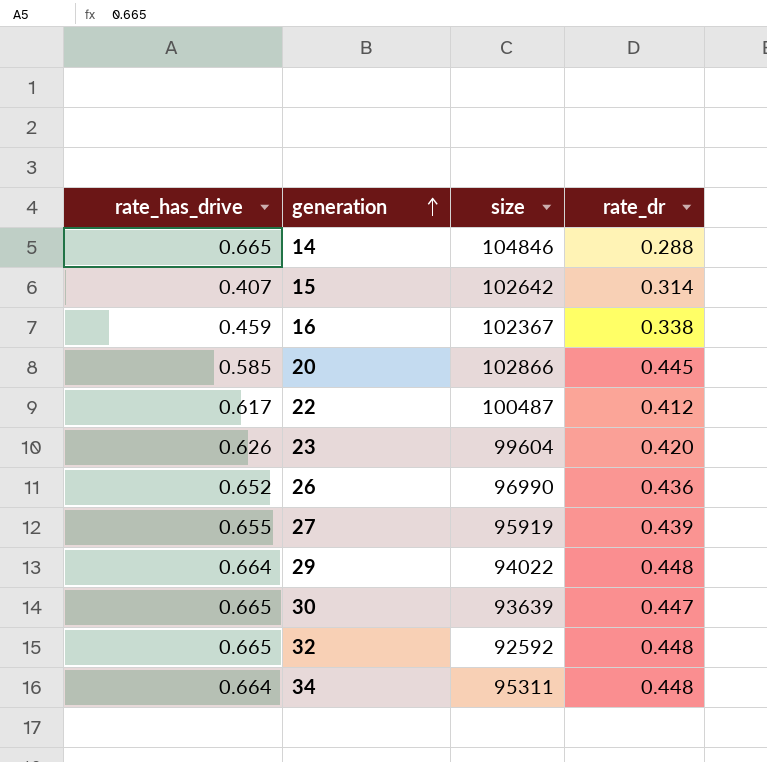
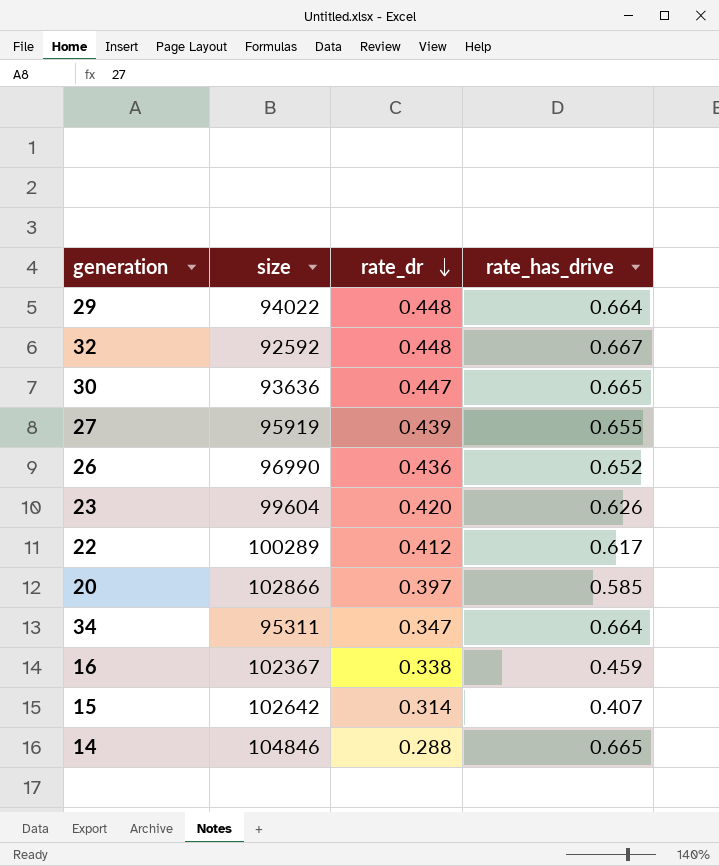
row order: generation ascending -> rate_dr descending
column rate_has_drive | position: 1 -> 4
32 | rate_has_drive: 0.665 -> 0.667
30 | size: 93639 -> 93636
22 | size: 100487 -> 100289
20 | rate_dr: 0.445 -> 0.397
34 | rate_dr: 0.448 -> 0.347

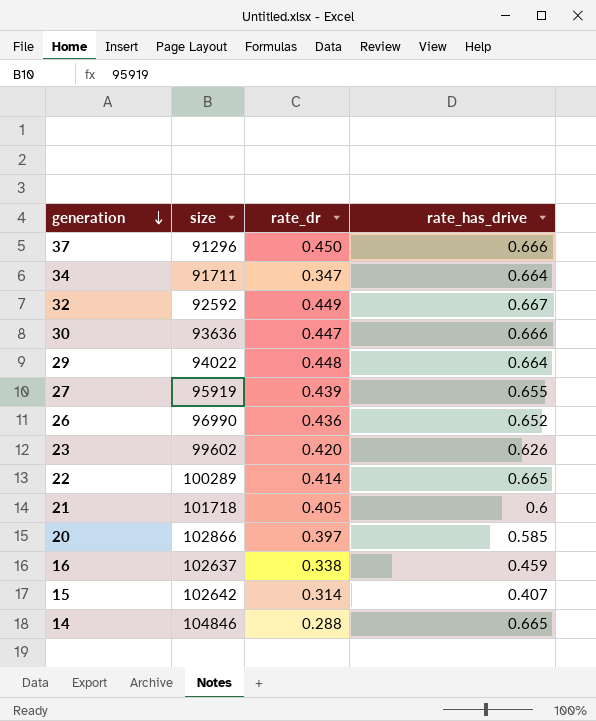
row order: rate_dr descending -> generation descending
row 37: none -> 91296 | 0.450 | 0.666
34 | size: 95311 -> 91711
32 | rate_dr: 0.448 -> 0.449
30 | rate_has_drive: 0.665 -> 0.666
23 | size: 99604 -> 99602
22 | rate_dr: 0.412 -> 0.414
22 | rate_has_drive: 0.617 -> 0.665
row 21: none -> 101718 | 0.405 | 0.6
16 | size: 102367 -> 102637

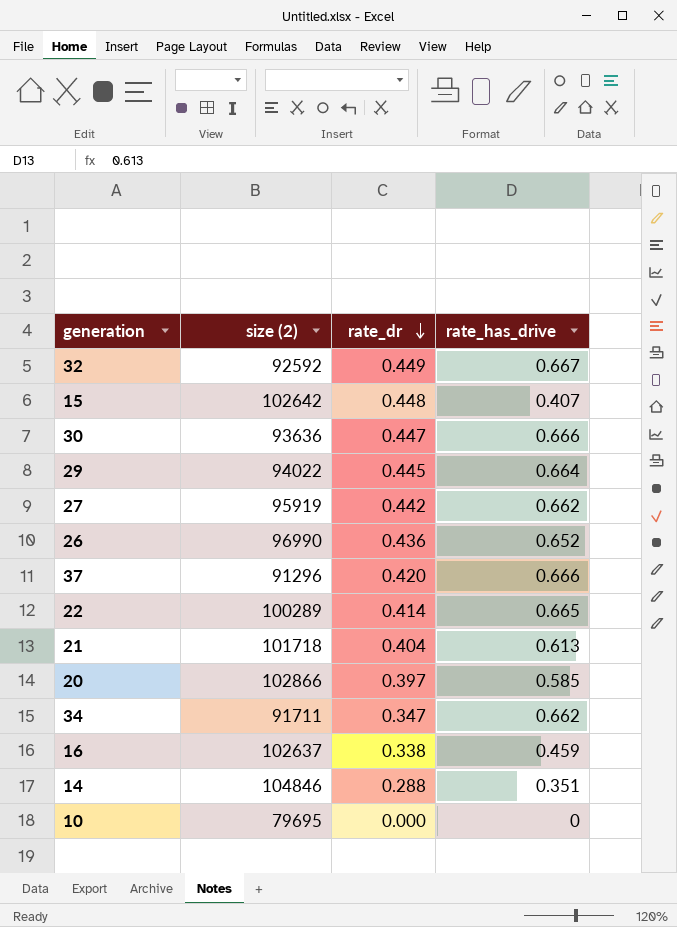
row order: generation descending -> rate_dr descending
column name: size -> size (2)
row 23: 99602 | 0.420 | 0.626 -> none
15 | rate_dr: 0.314 -> 0.448
29 | rate_dr: 0.448 -> 0.445
27 | rate_dr: 0.439 -> 0.442
27 | rate_has_drive: 0.655 -> 0.662
37 | rate_dr: 0.450 -> 0.420
21 | rate_dr: 0.405 -> 0.404
21 | rate_has_drive: 0.6 -> 0.613
34 | rate_has_drive: 0.664 -> 0.662
14 | rate_has_drive: 0.665 -> 0.351
row 10: none -> 79695 | 0.000 | 0

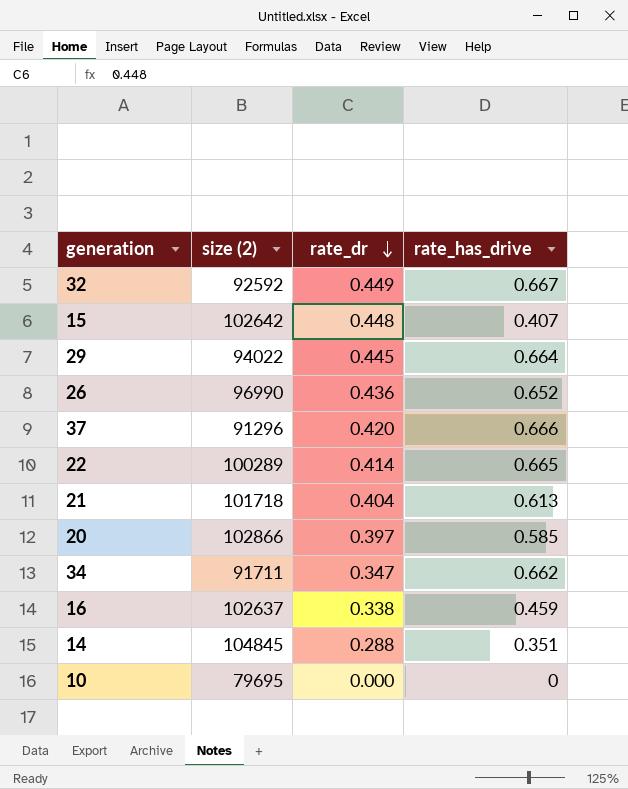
row 30: 93636 | 0.447 | 0.666 -> none
row 27: 95919 | 0.442 | 0.662 -> none
14 | size (2): 104846 -> 104845

